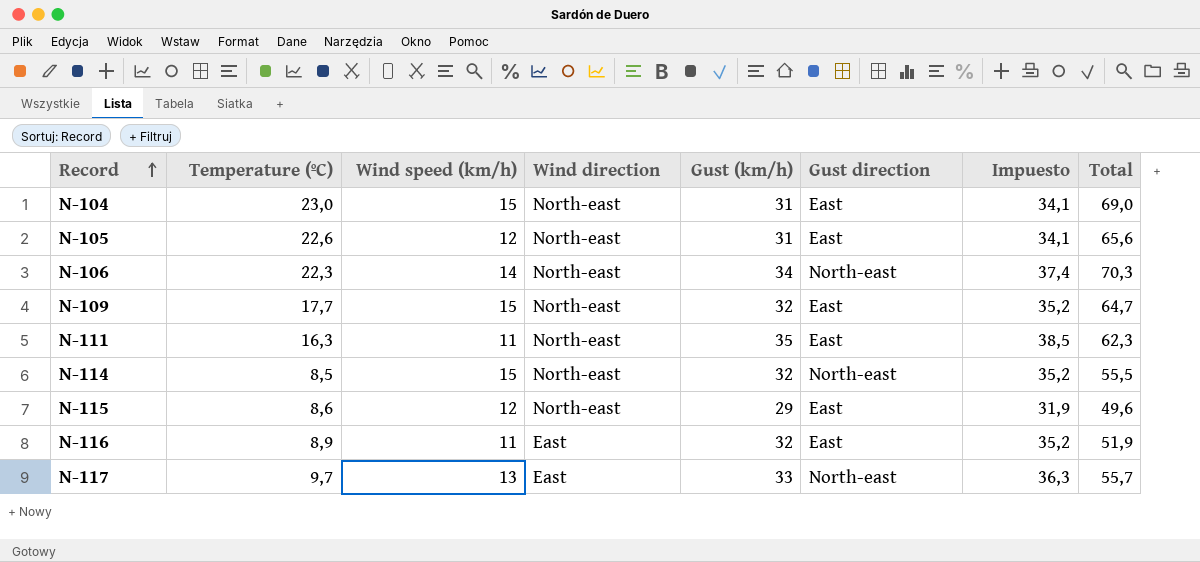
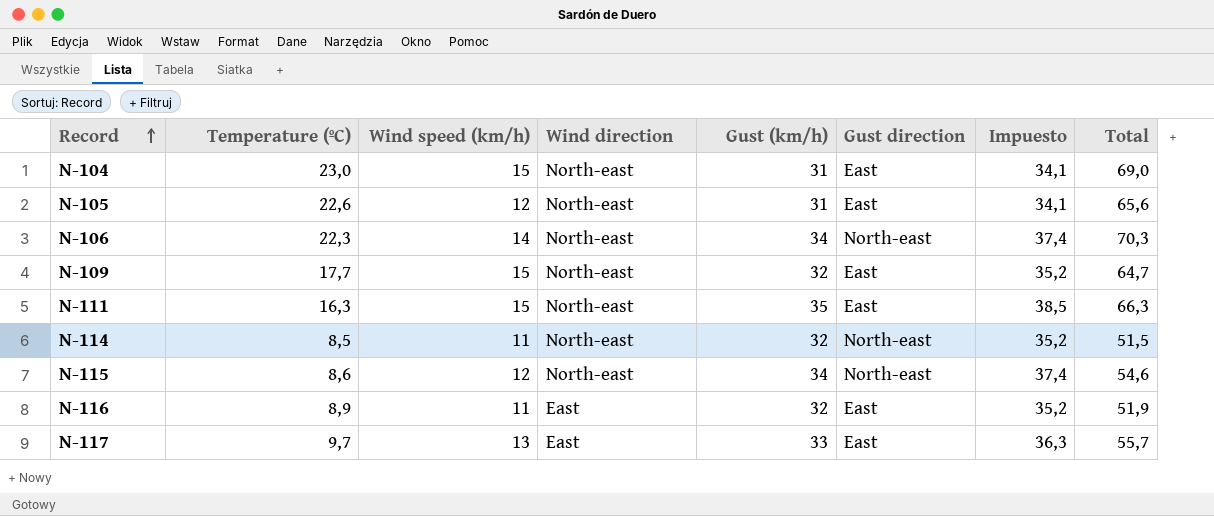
N-111 | Wind speed (km/h): 11 -> 15
N-111 | Total: 62,3 -> 66,3
N-114 | Wind speed (km/h): 15 -> 11
N-114 | Total: 55,5 -> 51,5
N-115 | Gust (km/h): 29 -> 34
N-115 | Gust direction: East -> North-east
N-115 | Impuesto: 31,9 -> 37,4
N-115 | Total: 49,6 -> 54,6
N-117 | Gust direction: North-east -> East

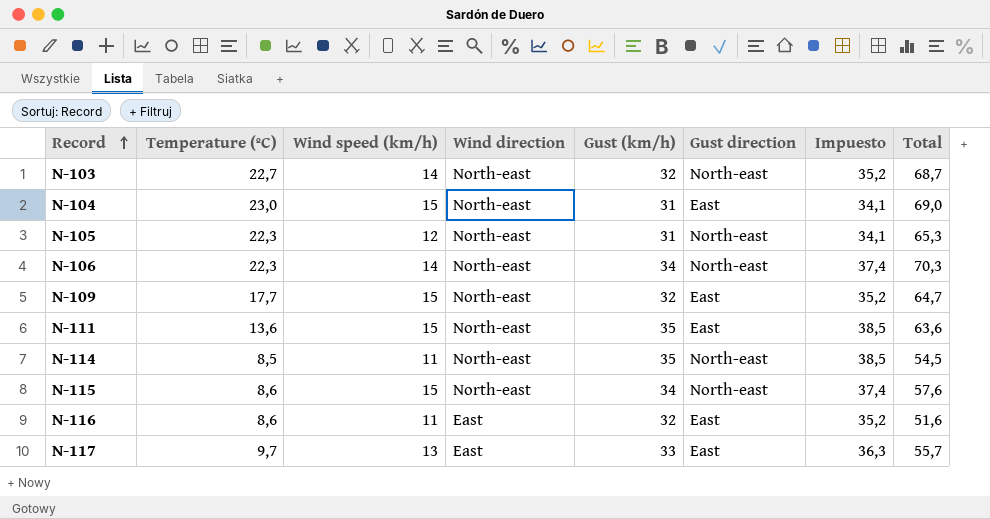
row N-103: none -> 22,7 | 14 | North-east | 32 | North-east | 35,2 | 68,7
N-105 | Temperature (ºC): 22,6 -> 22,3
N-105 | Gust direction: East -> North-east
N-105 | Total: 65,6 -> 65,3
N-111 | Temperature (ºC): 16,3 -> 13,6
N-111 | Total: 66,3 -> 63,6
N-114 | Gust (km/h): 32 -> 35
N-114 | Impuesto: 35,2 -> 38,5
N-114 | Total: 51,5 -> 54,5
N-115 | Wind speed (km/h): 12 -> 15
N-115 | Total: 54,6 -> 57,6
N-116 | Temperature (ºC): 8,9 -> 8,6
N-116 | Total: 51,9 -> 51,6

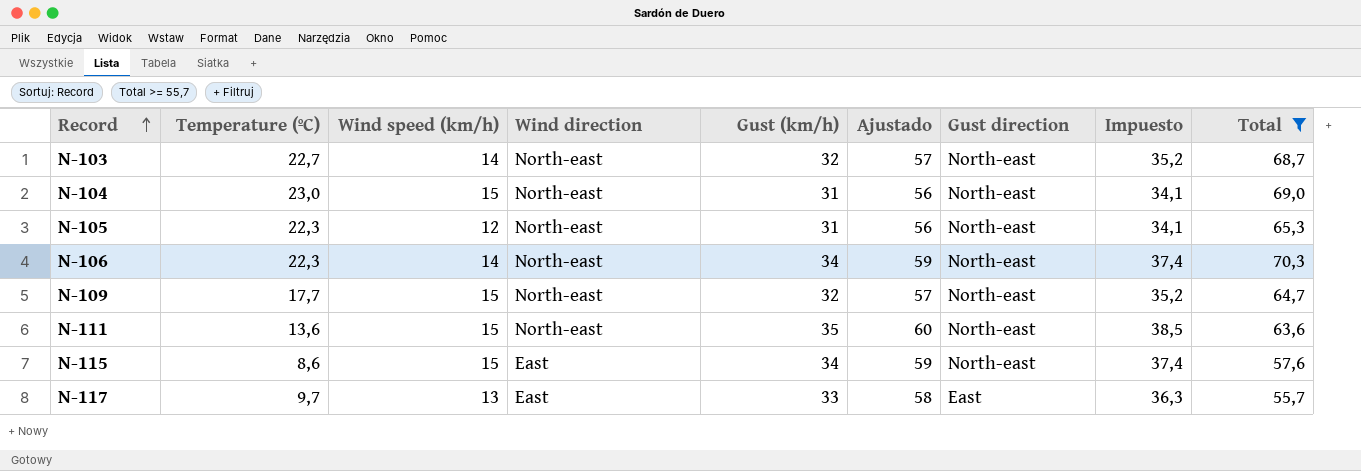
filter: none -> Total >= 55,7
column Ajustado | formula: none -> [Gust (km/h)] + 25
N-104 | Gust direction: East -> North-east
N-109 | Gust direction: East -> North-east
N-111 | Gust direction: East -> North-east
N-115 | Wind direction: North-east -> East

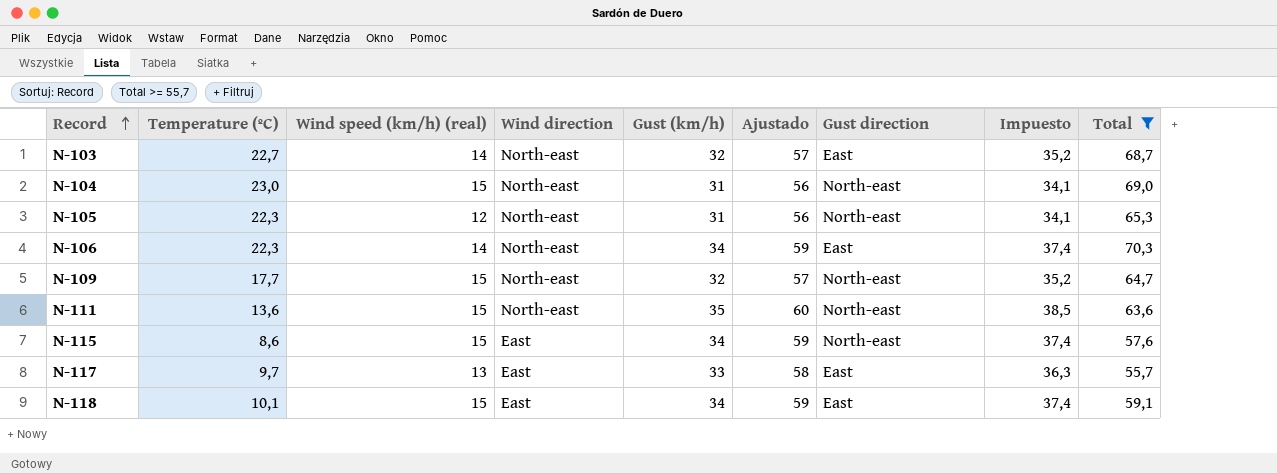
column name: Wind speed (km/h) -> Wind speed (km/h) (real)
N-103 | Gust direction: North-east -> East
N-106 | Gust direction: North-east -> East
row N-118: none -> 10,1 | 15 | East | 34 | 59 | East | 37,4 | 59,1

